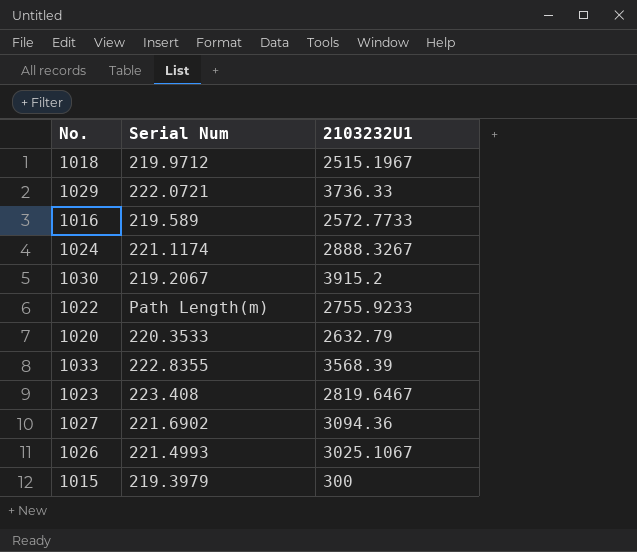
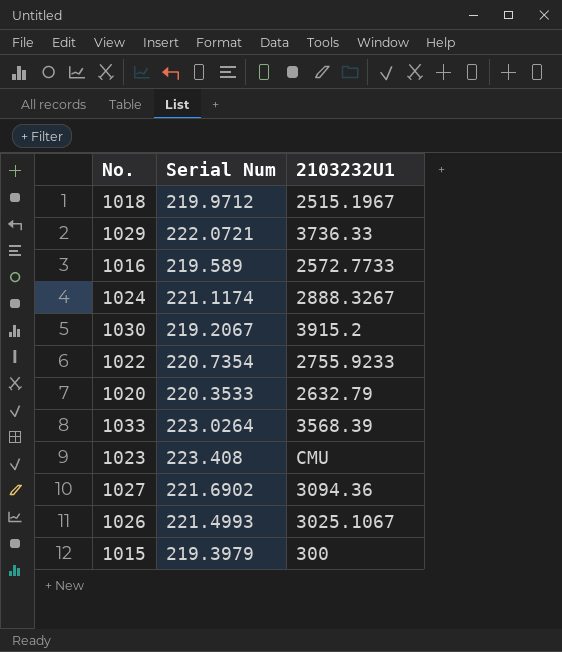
1022 | Serial Num: Path Length(m) -> 220.7354
1033 | Serial Num: 222.8355 -> 223.0264
1023 | 2103232U1: 2819.6467 -> CMU

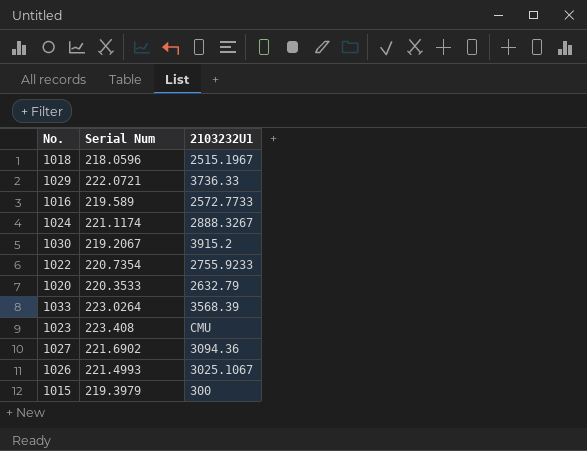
1018 | Serial Num: 219.9712 -> 218.0596

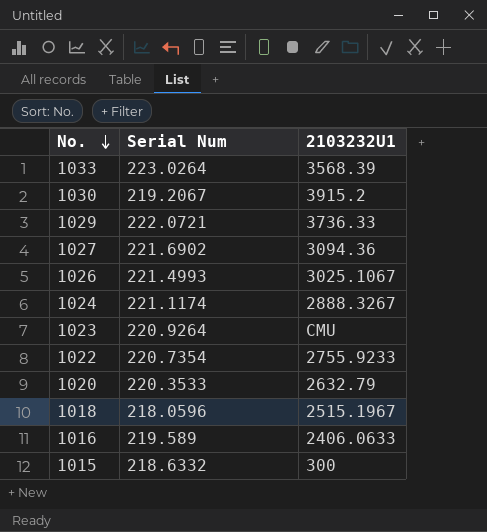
row order: none -> No. descending
1023 | Serial Num: 223.408 -> 220.9264
1016 | 2103232U1: 2572.7733 -> 2406.0633
1015 | Serial Num: 219.3979 -> 218.6332

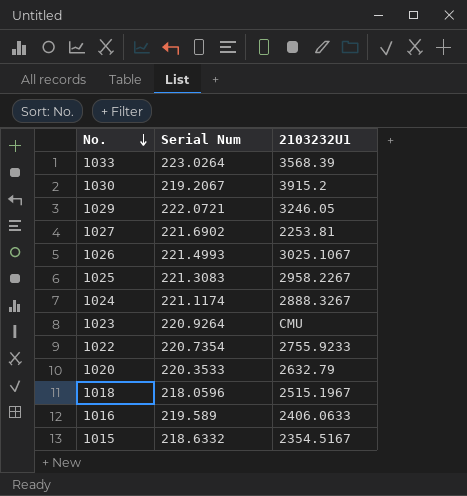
1029 | 2103232U1: 3736.33 -> 3246.05
1027 | 2103232U1: 3094.36 -> 2253.81
row 1025: none -> 221.3083 | 2958.2267
1015 | 2103232U1: 300 -> 2354.5167

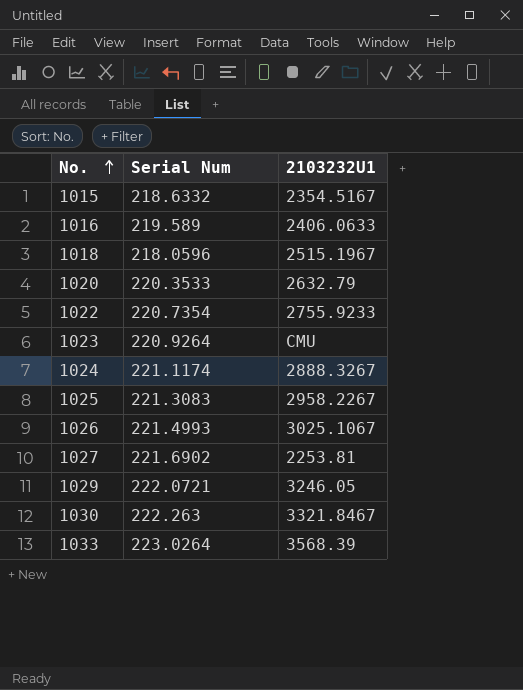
row order: No. descending -> No. ascending
1030 | Serial Num: 219.2067 -> 222.263
1030 | 2103232U1: 3915.2 -> 3321.8467

